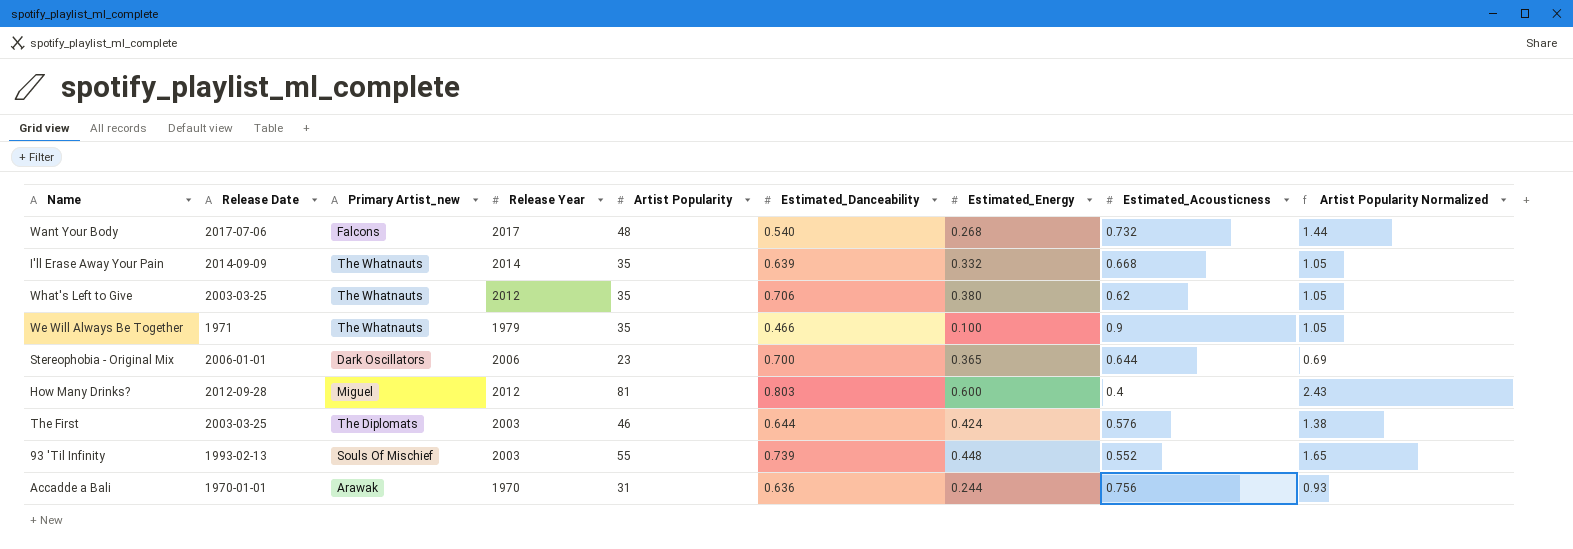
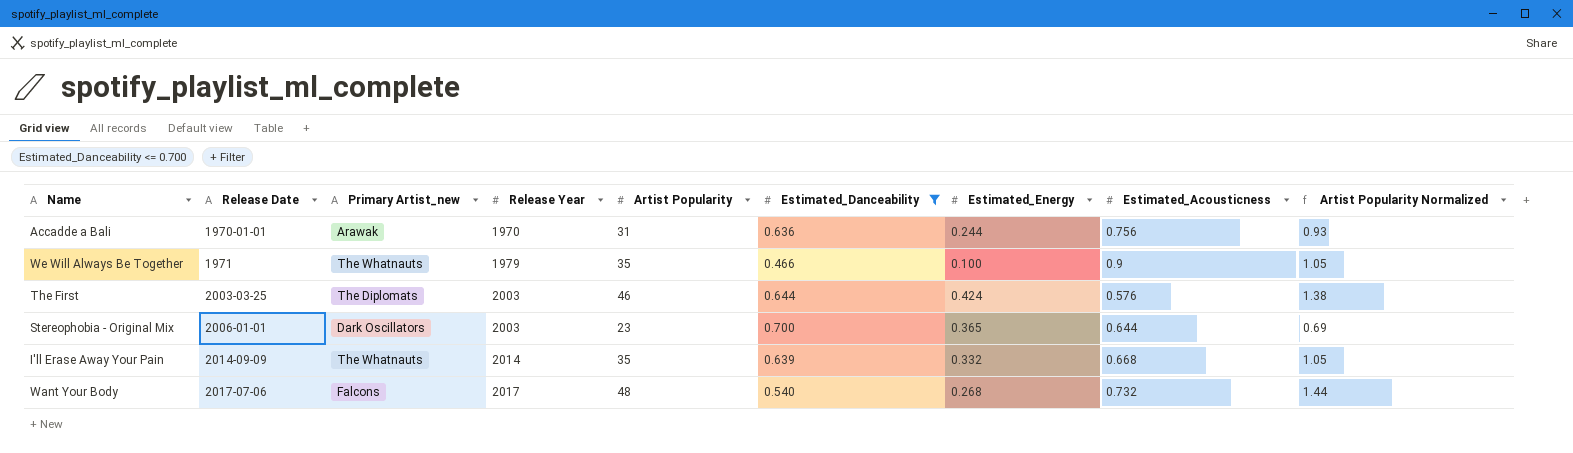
filter: none -> Estimated_Danceability <= 0.700
row order: none -> Release Date ascending
Stereophobia - Original Mix | Release Year: 2006 -> 2003

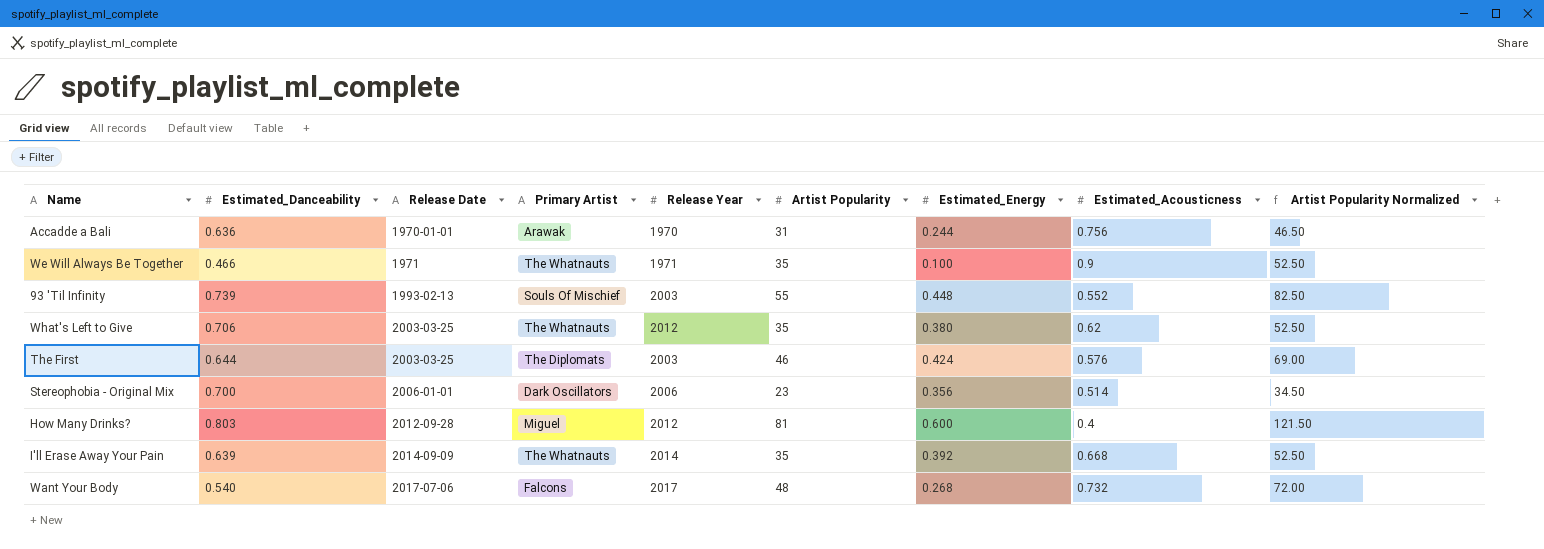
filter: Estimated_Danceability <= 0.700 -> none
column Estimated_Danceability | position: 6 -> 2
column name: Primary Artist_new -> Primary Artist
column Artist Popularity Normalized | formula: [Artist Popularity] * 0.03 -> [Artist Popularity] * 1.5
We Will Always Be Together | Release Year: 1979 -> 1971
Stereophobia - Original Mix | Release Year: 2003 -> 2006
Stereophobia - Original Mix | Estimated_Energy: 0.365 -> 0.356
Stereophobia - Original Mix | Estimated_Acousticness: 0.644 -> 0.514
I'll Erase Away Your Pain | Estimated_Energy: 0.332 -> 0.392

